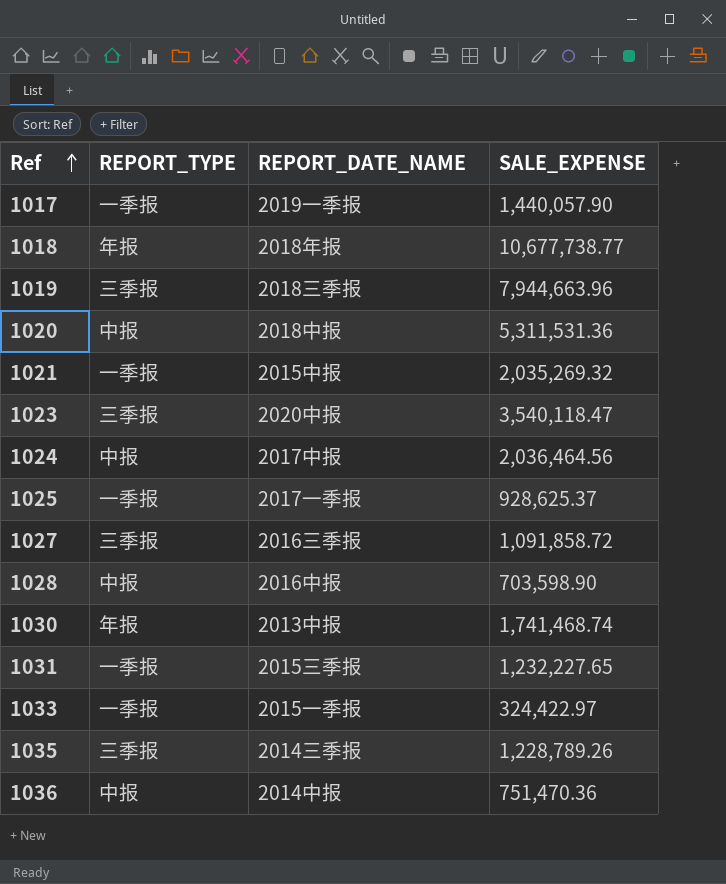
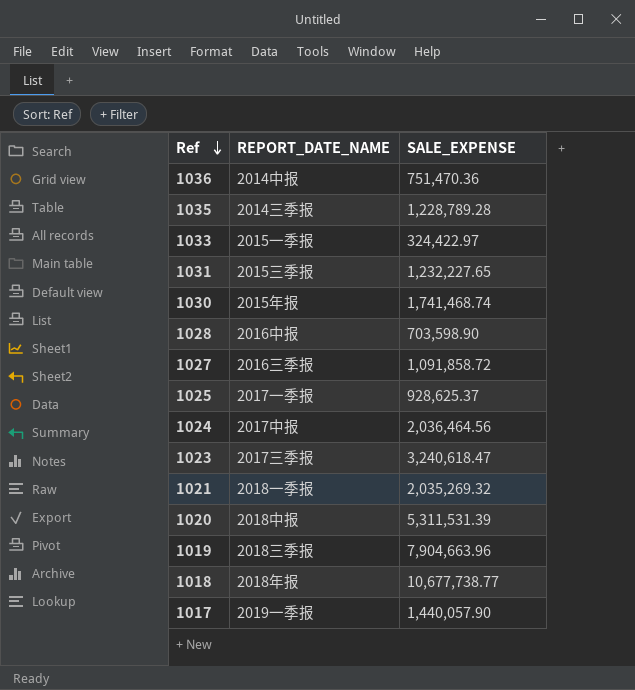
row order: Ref ascending -> Ref descending
column REPORT_TYPE | position: 2 -> none
1035 | SALE_EXPENSE: 1,228,789.26 -> 1,228,789.28
1030 | REPORT_DATE_NAME: 2013中报 -> 2015年报
1023 | REPORT_DATE_NAME: 2020中报 -> 2017三季报
1023 | SALE_EXPENSE: 3,540,118.47 -> 3,240,618.47
1021 | REPORT_DATE_NAME: 2015中报 -> 2018一季报
1020 | SALE_EXPENSE: 5,311,531.36 -> 5,311,531.39
1019 | SALE_EXPENSE: 7,944,663.96 -> 7,904,663.96

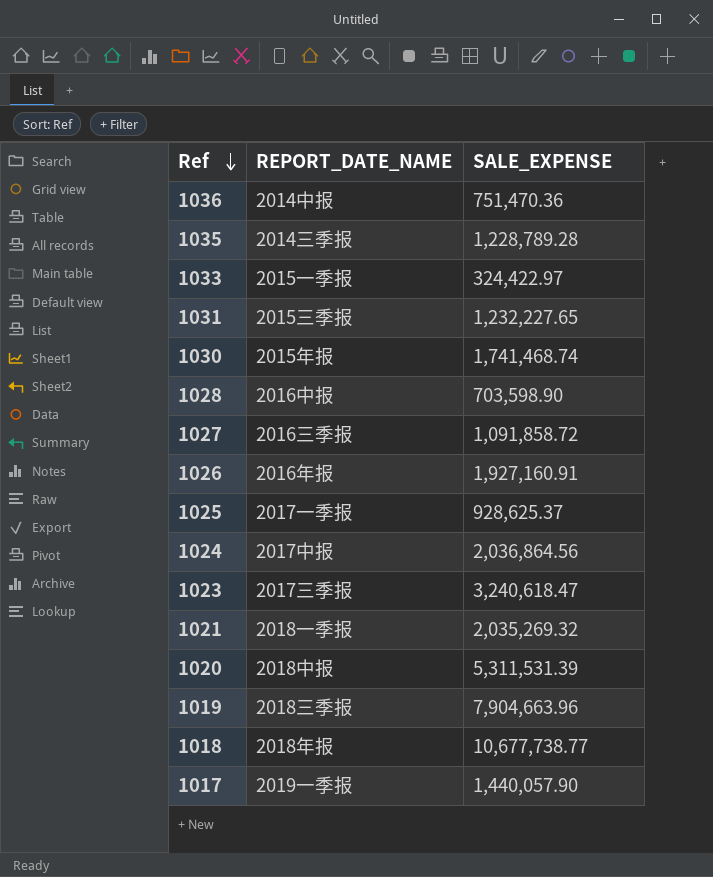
row 1026: none -> 2016年报 | 1,927,160.91
1024 | SALE_EXPENSE: 2,036,464.56 -> 2,036,864.56

